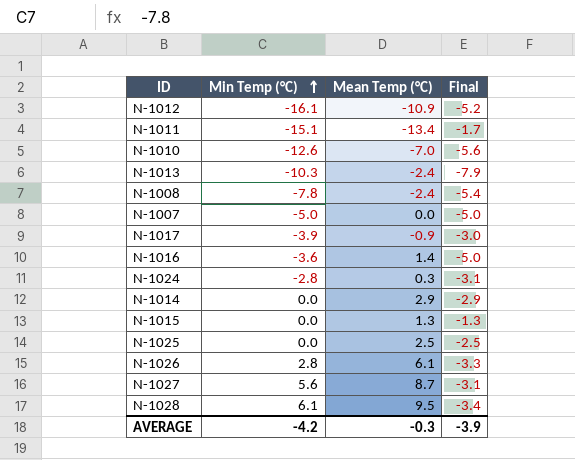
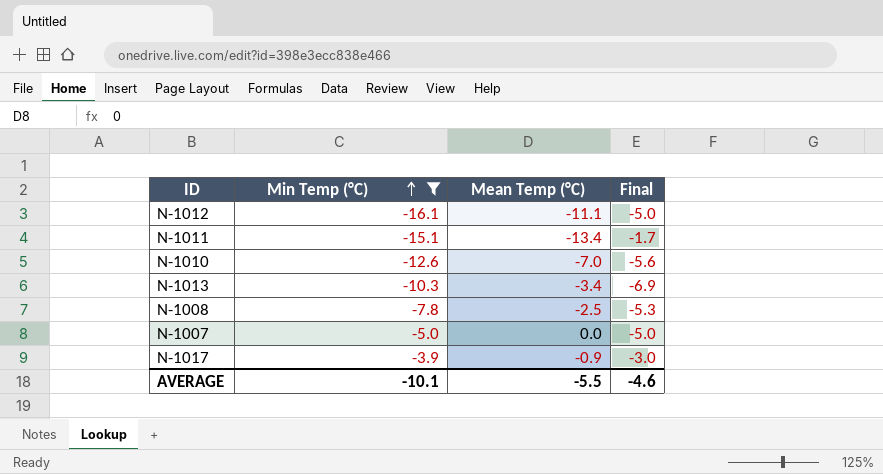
filter: none -> Min Temp (°C) <= -3.9
N-1012 | Mean Temp (°C): -10.9 -> -11.1
N-1012 | Final: -5.2 -> -5.0
N-1013 | Mean Temp (°C): -2.4 -> -3.4
N-1013 | Final: -7.9 -> -6.9
N-1008 | Mean Temp (°C): -2.4 -> -2.5
N-1008 | Final: -5.4 -> -5.3
AVERAGE | Min Temp (°C): -4.2 -> -10.1
AVERAGE | Mean Temp (°C): -0.3 -> -5.5
AVERAGE | Final: -3.9 -> -4.6

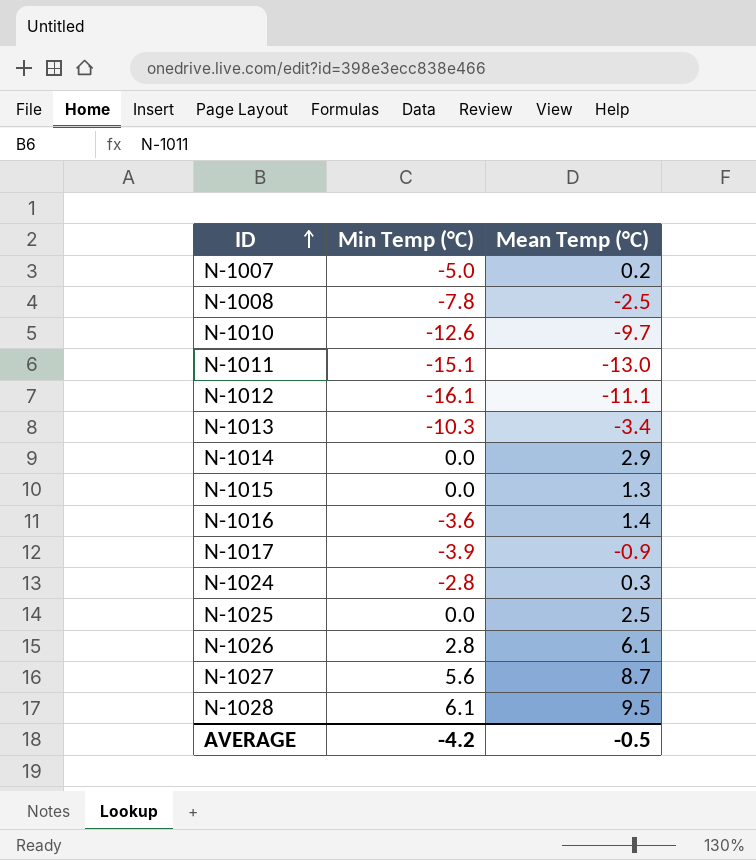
filter: Min Temp (°C) <= -3.9 -> none
row order: Min Temp (°C) ascending -> ID ascending
column Final | formula: [Min Temp (°C)] - [Mean Temp (°C)] -> none
N-1007 | Mean Temp (°C): 0.0 -> 0.2
N-1010 | Mean Temp (°C): -7.0 -> -9.7
N-1011 | Mean Temp (°C): -13.4 -> -13.0
AVERAGE | Min Temp (°C): -10.1 -> -4.2
AVERAGE | Mean Temp (°C): -5.5 -> -0.5

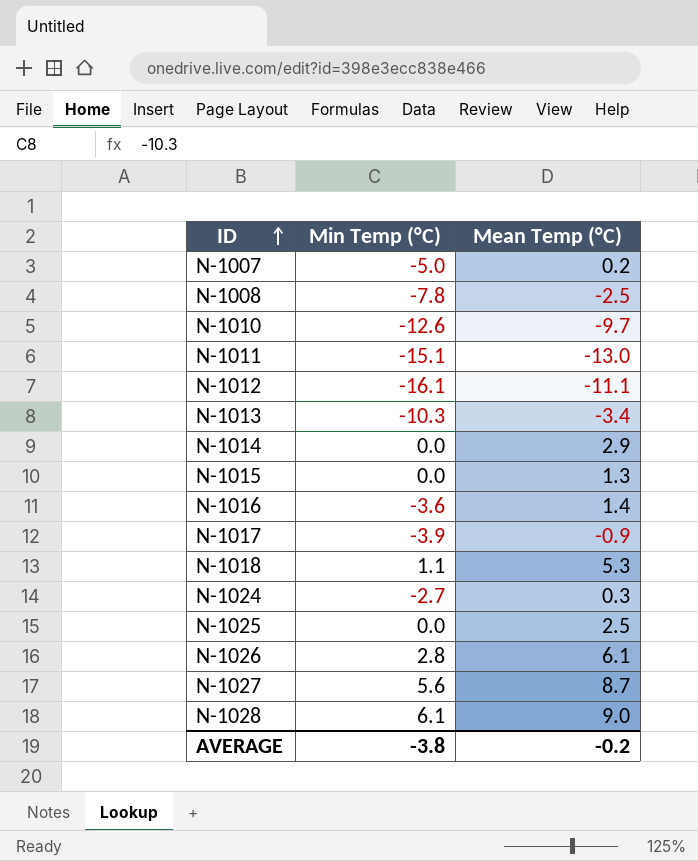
row N-1018: none -> 1.1 | 5.3
N-1024 | Min Temp (°C): -2.8 -> -2.7
N-1028 | Mean Temp (°C): 9.5 -> 9.0
AVERAGE | Min Temp (°C): -4.2 -> -3.8
AVERAGE | Mean Temp (°C): -0.5 -> -0.2

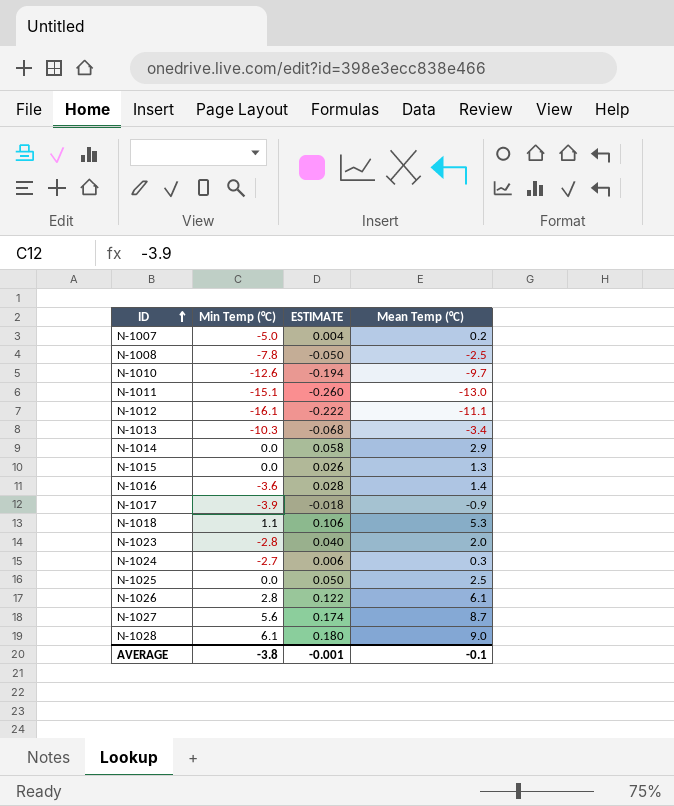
column ESTIMATE | formula: none -> [Mean Temp (°C)] * 0.02
row N-1023: none -> -2.8 | 0.040 | 2.0
AVERAGE | Mean Temp (°C): -0.2 -> -0.1

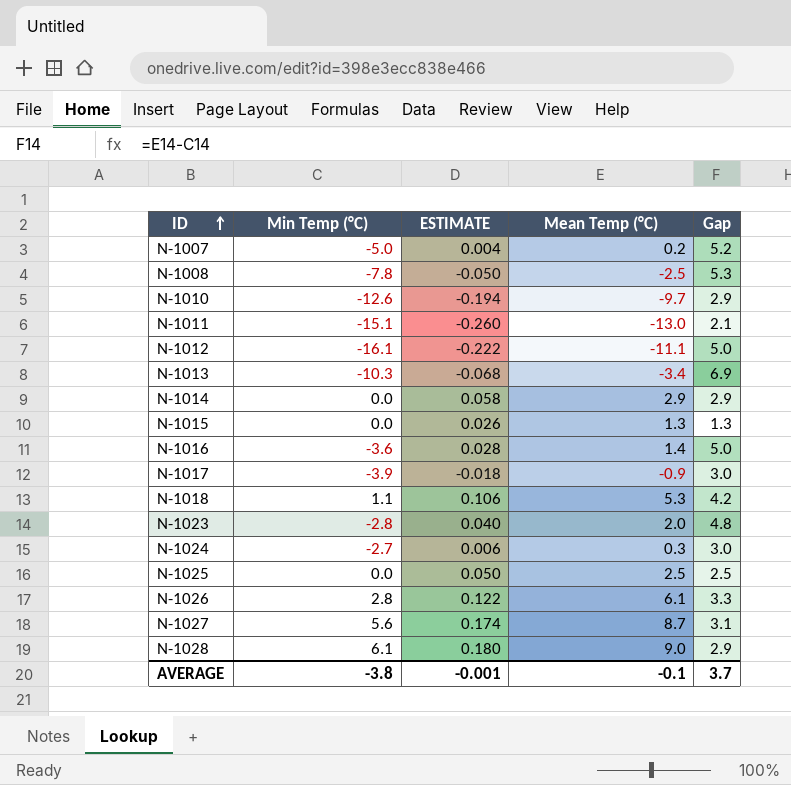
column Gap | formula: none -> [Mean Temp (°C)] - [Min Temp (°C)]

